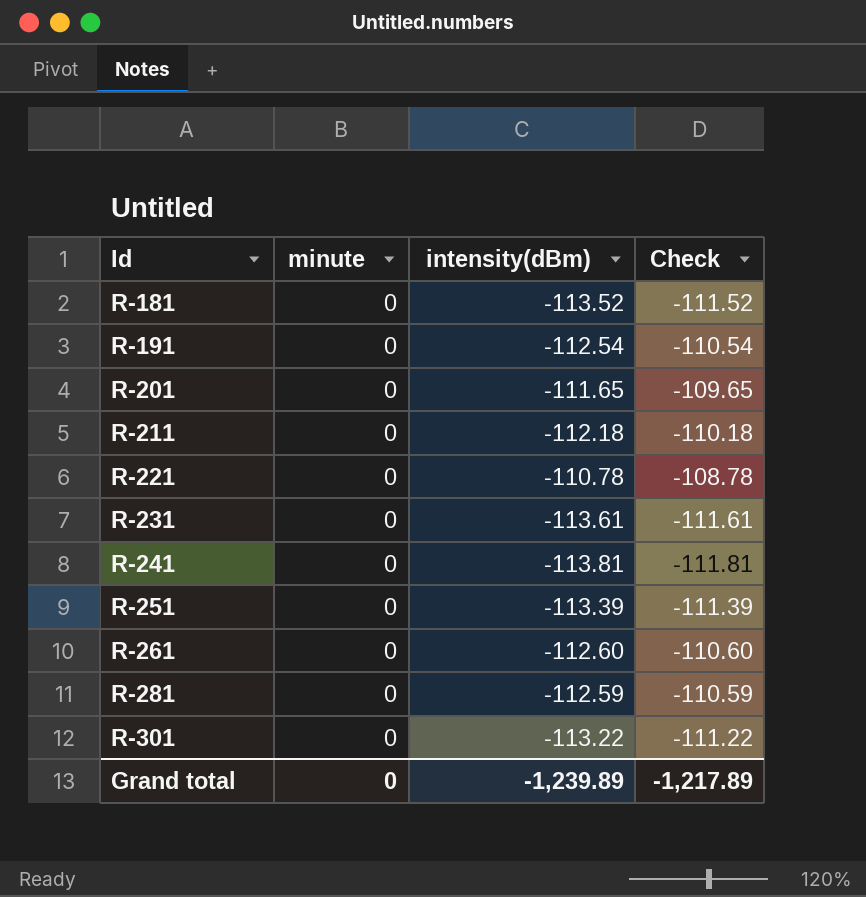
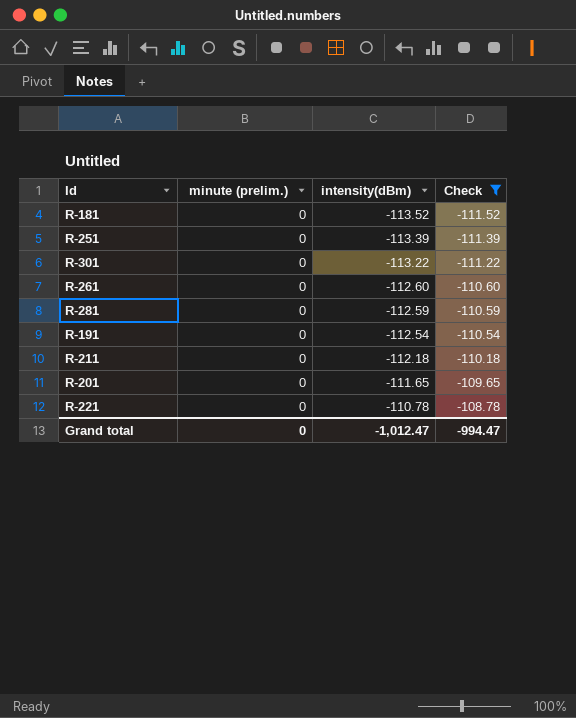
filter: none -> Check >= -111.52
row order: Id ascending -> intensity(dBm) ascending
column name: minute -> minute (prelim.)
Grand total | intensity(dBm): -1,239.89 -> -1,012.47
Grand total | Check: -1,217.89 -> -994.47

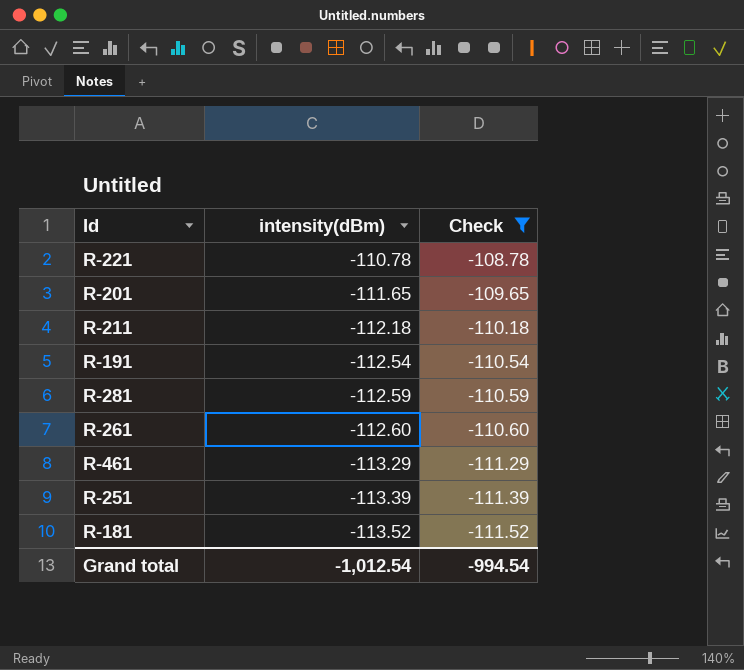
row order: intensity(dBm) ascending -> intensity(dBm) descending
column minute (prelim.) | position: 2 -> none
row R-301: 0 | -113.22 | -111.22 -> none
row R-461: none -> -113.29 | -111.29
Grand total | intensity(dBm): -1,012.47 -> -1,012.54
Grand total | Check: -994.47 -> -994.54

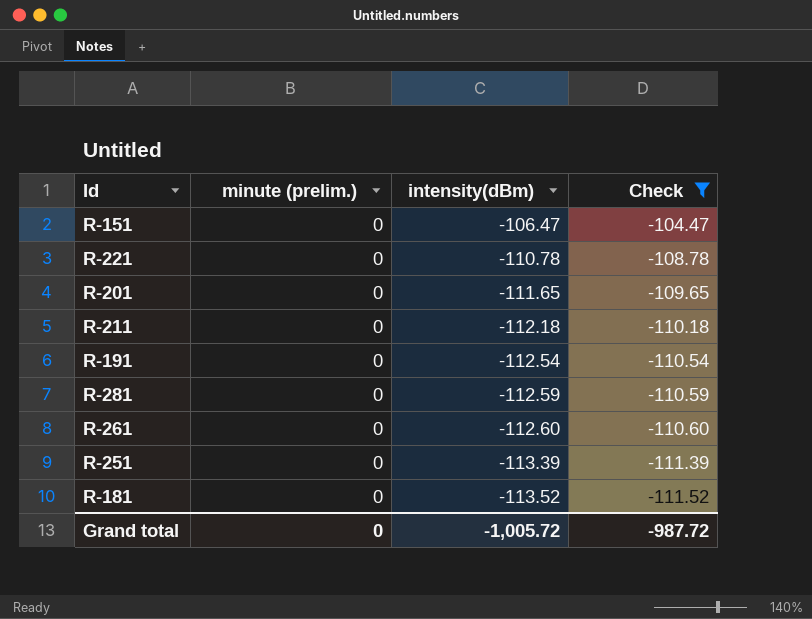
column minute (prelim.) | position: none -> 2
row R-461: -113.29 | -111.29 -> none
row R-151: none -> 0 | -106.47 | -104.47
Grand total | intensity(dBm): -1,012.54 -> -1,005.72
Grand total | Check: -994.54 -> -987.72

